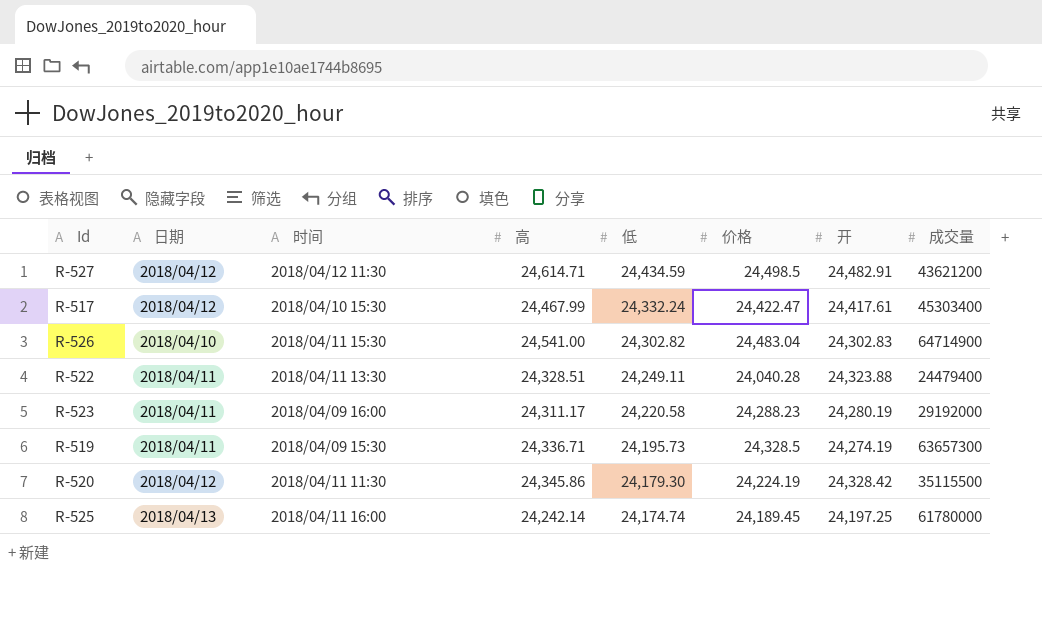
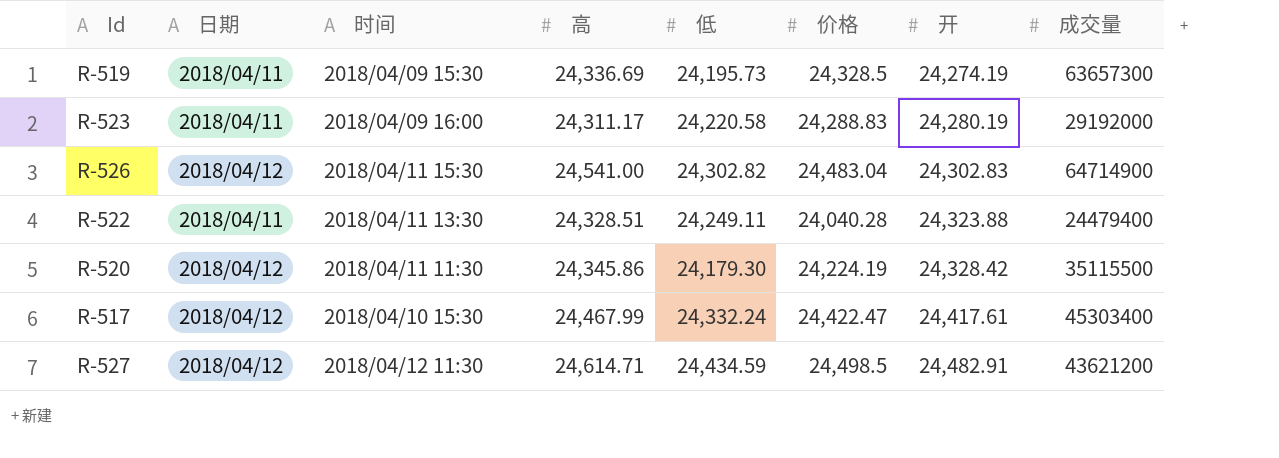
row order: 低 descending -> 开 ascending
row R-525: 2018/04/13 | 2018/04/11 16:00 | 24,242.14 | 24,174.74 | 24,189.45 | 24,197.25 | 61780000 -> none
R-519 | 高: 24,336.71 -> 24,336.69
R-523 | 价格: 24,288.23 -> 24,288.83
R-526 | 日期: 2018/04/10 -> 2018/04/12

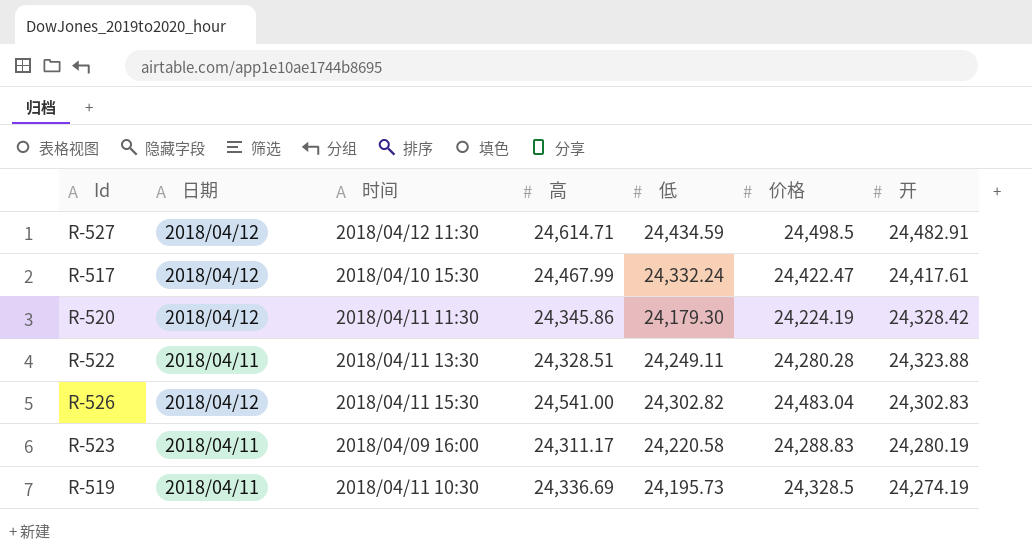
row order: 开 ascending -> 开 descending
column 成交量 | position: 8 -> none
R-522 | 价格: 24,040.28 -> 24,280.28
R-519 | 时间: 2018/04/09 15:30 -> 2018/04/11 10:30

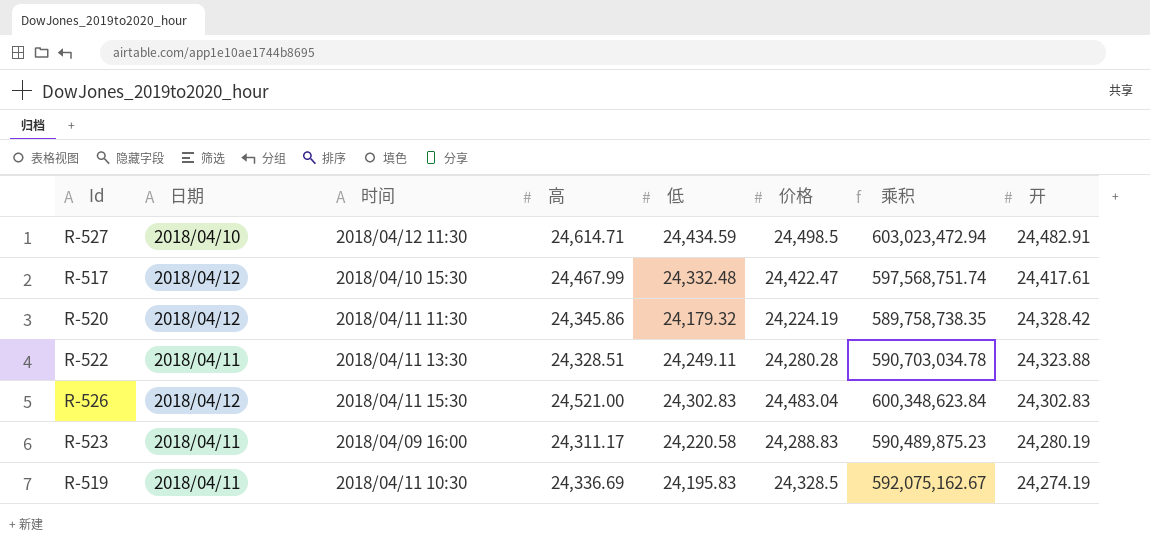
column 乘积 | formula: none -> [高] * [价格]
R-527 | 日期: 2018/04/12 -> 2018/04/10
R-517 | 低: 24,332.24 -> 24,332.48
R-520 | 低: 24,179.30 -> 24,179.32
R-526 | 高: 24,541.00 -> 24,521.00
R-526 | 低: 24,302.82 -> 24,302.83
R-519 | 低: 24,195.73 -> 24,195.83

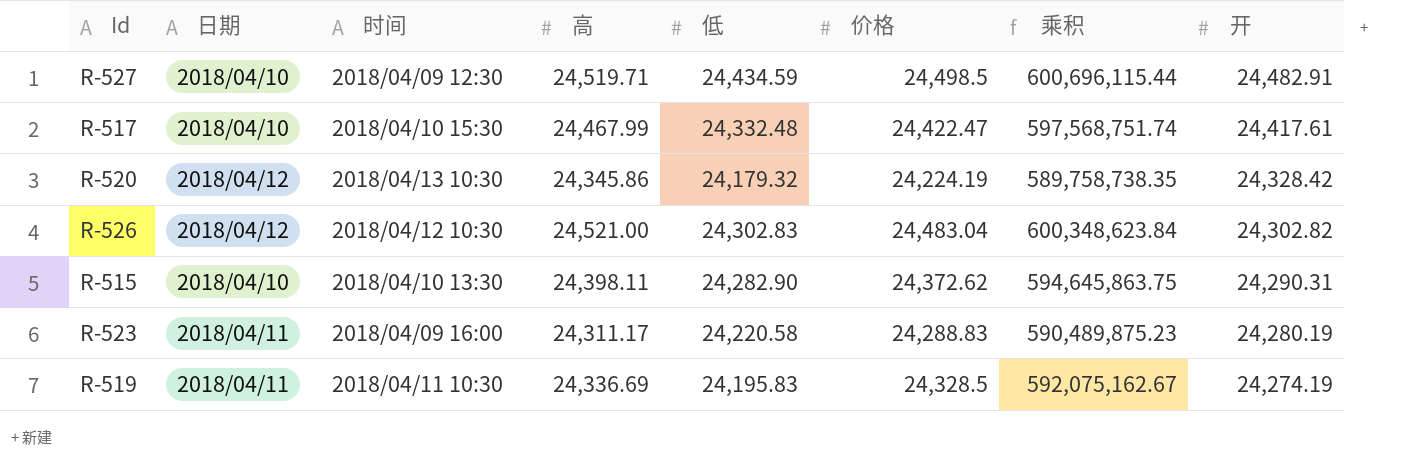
row R-522: 2018/04/11 | 2018/04/11 13:30 | 24,328.51 | 24,249.11 | 24,280.28 | 590,703,034.78 | 24,323.88 -> none
R-527 | 时间: 2018/04/12 11:30 -> 2018/04/09 12:30
R-527 | 高: 24,614.71 -> 24,519.71
R-527 | 乘积: 603,023,472.94 -> 600,696,115.44
R-517 | 日期: 2018/04/12 -> 2018/04/10
R-520 | 时间: 2018/04/11 11:30 -> 2018/04/13 10:30
R-526 | 时间: 2018/04/11 15:30 -> 2018/04/12 10:30
R-526 | 开: 24,302.83 -> 24,302.82
row R-515: none -> 2018/04/10 | 2018/04/10 13:30 | 24,398.11 | 24,282.90 | 24,372.62 | 594,645,863.75 | 24,290.31

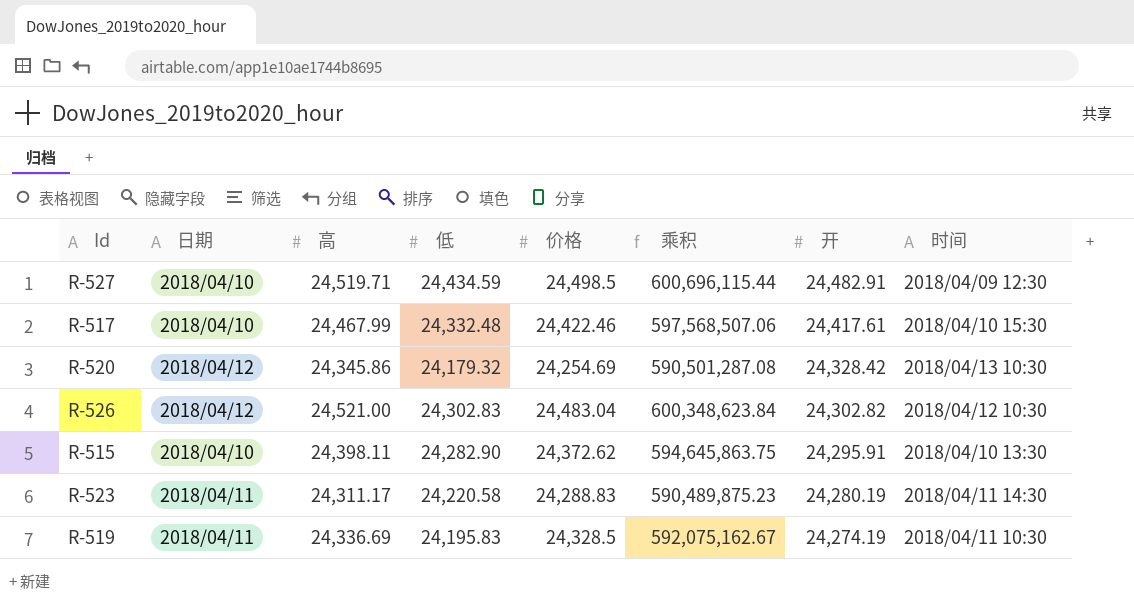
column 时间 | position: 3 -> 8
R-517 | 价格: 24,422.47 -> 24,422.46
R-517 | 乘积: 597,568,751.74 -> 597,568,507.06
R-520 | 价格: 24,224.19 -> 24,254.69
R-520 | 乘积: 589,758,738.35 -> 590,501,287.08
R-515 | 开: 24,290.31 -> 24,295.91
R-523 | 时间: 2018/04/09 16:00 -> 2018/04/11 14:30

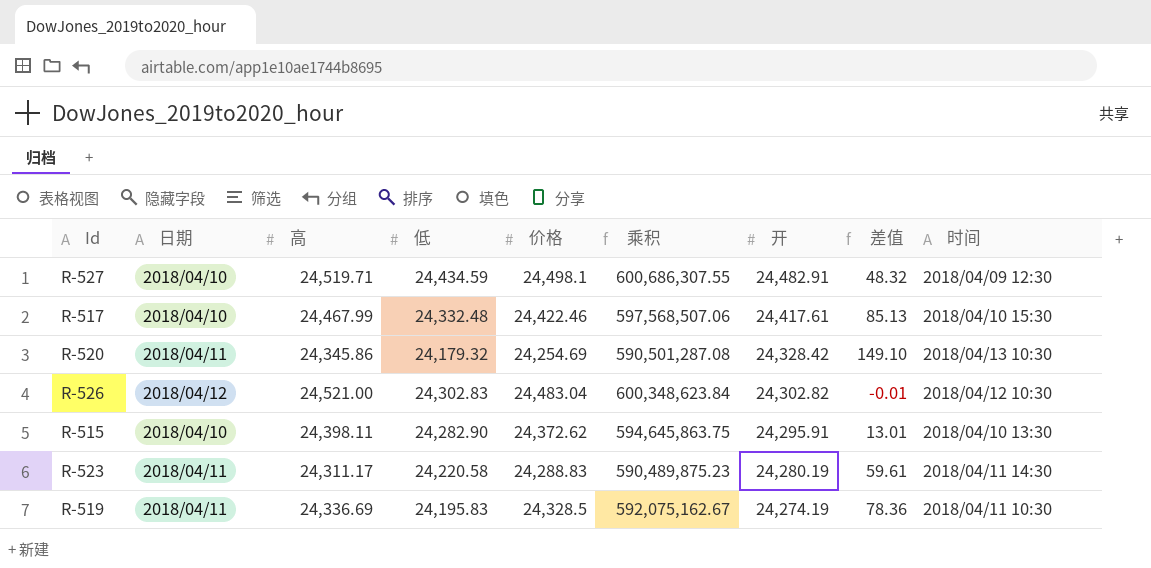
column 差值 | formula: none -> [开] - [低]
R-527 | 价格: 24,498.5 -> 24,498.1
R-527 | 乘积: 600,696,115.44 -> 600,686,307.55
R-520 | 日期: 2018/04/12 -> 2018/04/11

